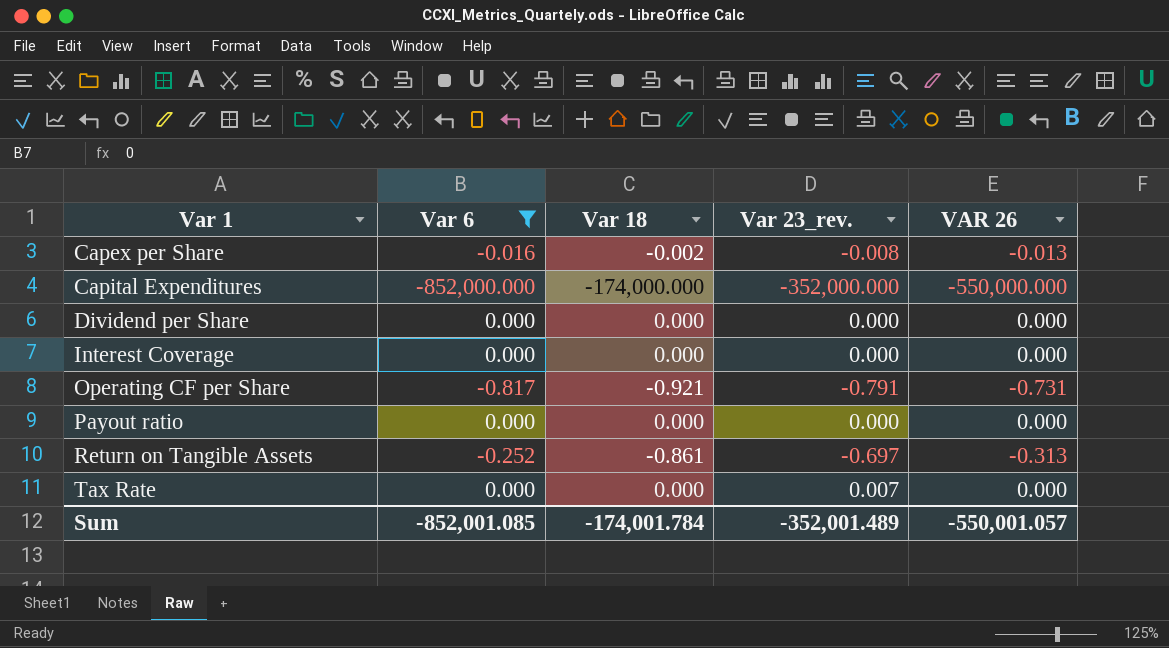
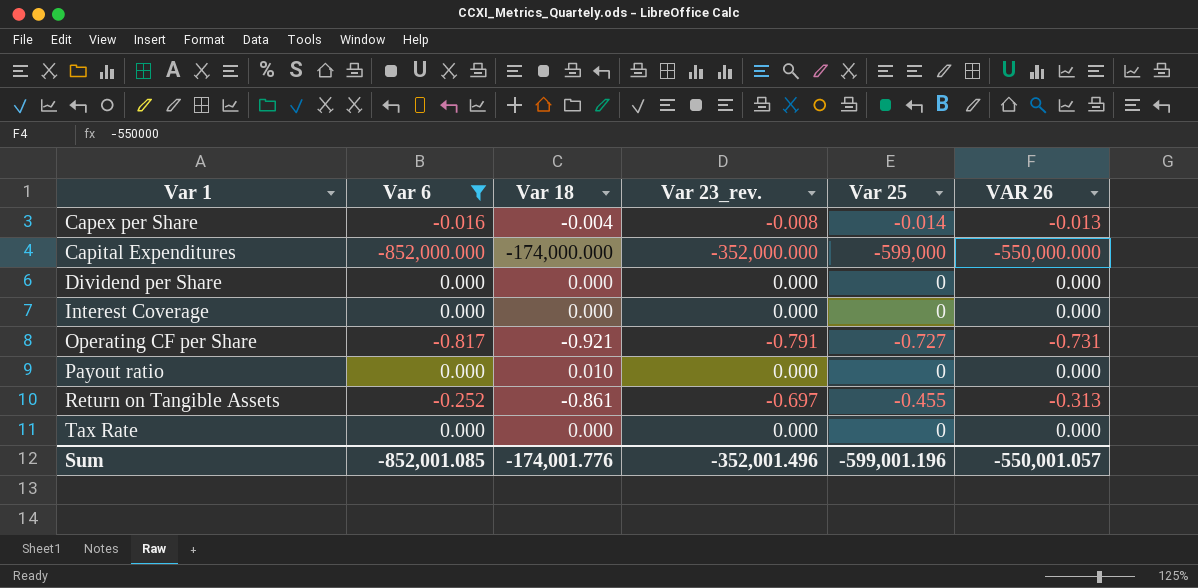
column Var 25 | position: none -> 5
Capex per Share | Var 18: -0.002 -> -0.004
Payout ratio | Var 18: 0.000 -> 0.010
Tax Rate | Var 23_rev.: 0.007 -> 0.000
Sum | Var 18: -174,001.784 -> -174,001.776
Sum | Var 23_rev.: -352,001.489 -> -352,001.496

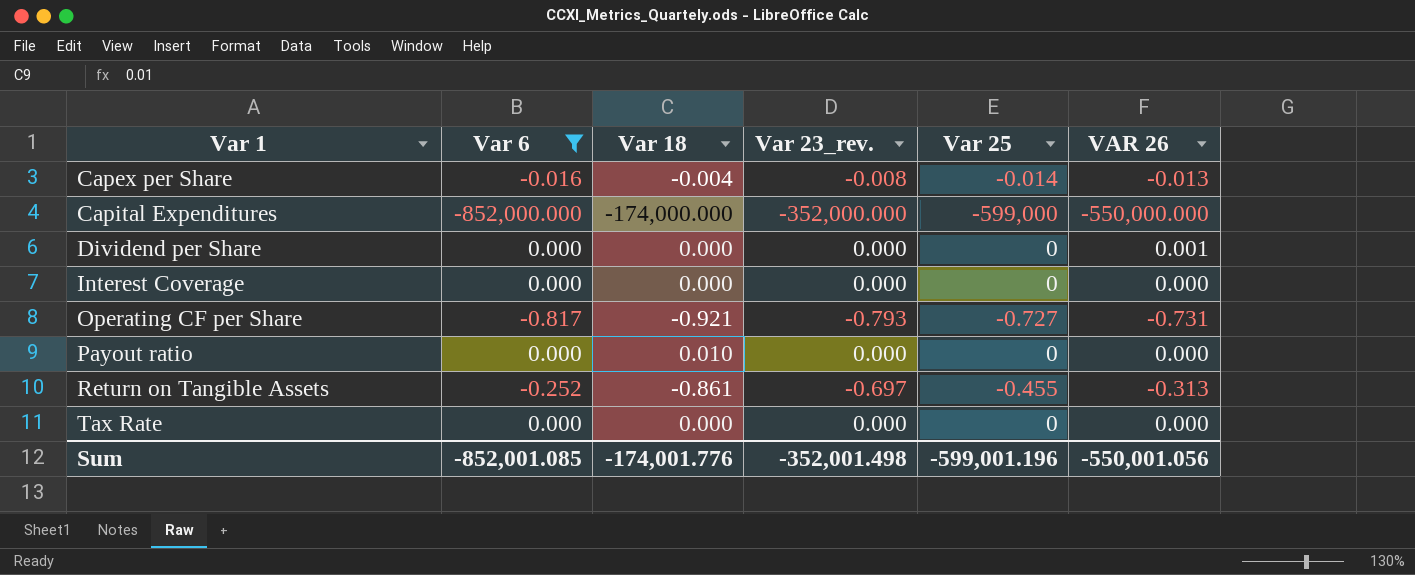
Dividend per Share | VAR 26: 0.000 -> 0.001
Operating CF per Share | Var 23_rev.: -0.791 -> -0.793
Sum | Var 23_rev.: -352,001.496 -> -352,001.498
Sum | VAR 26: -550,001.057 -> -550,001.056

